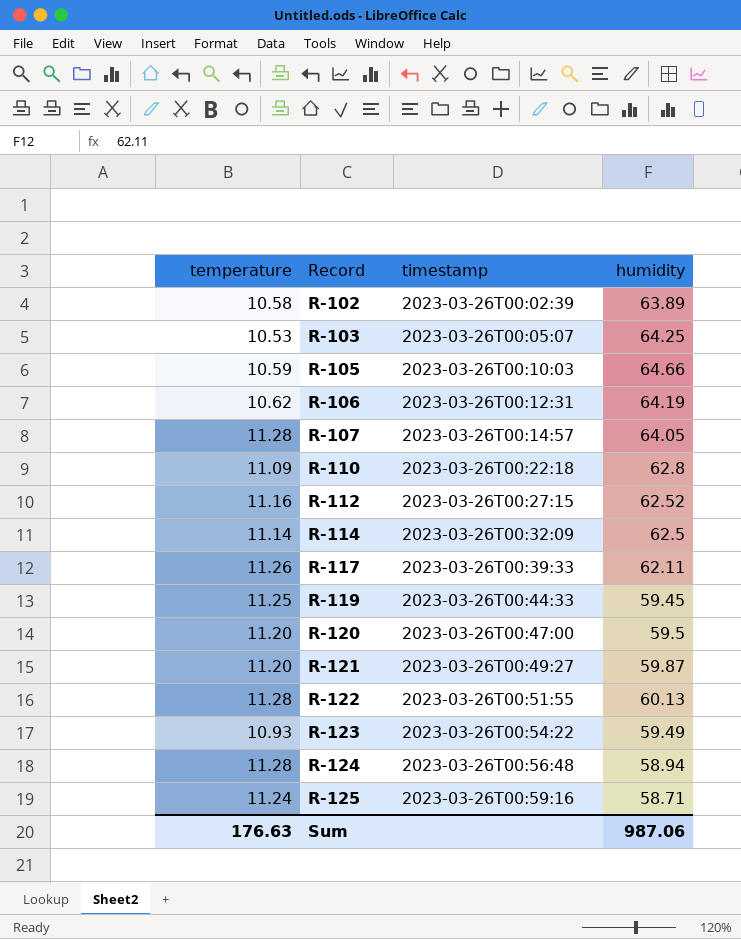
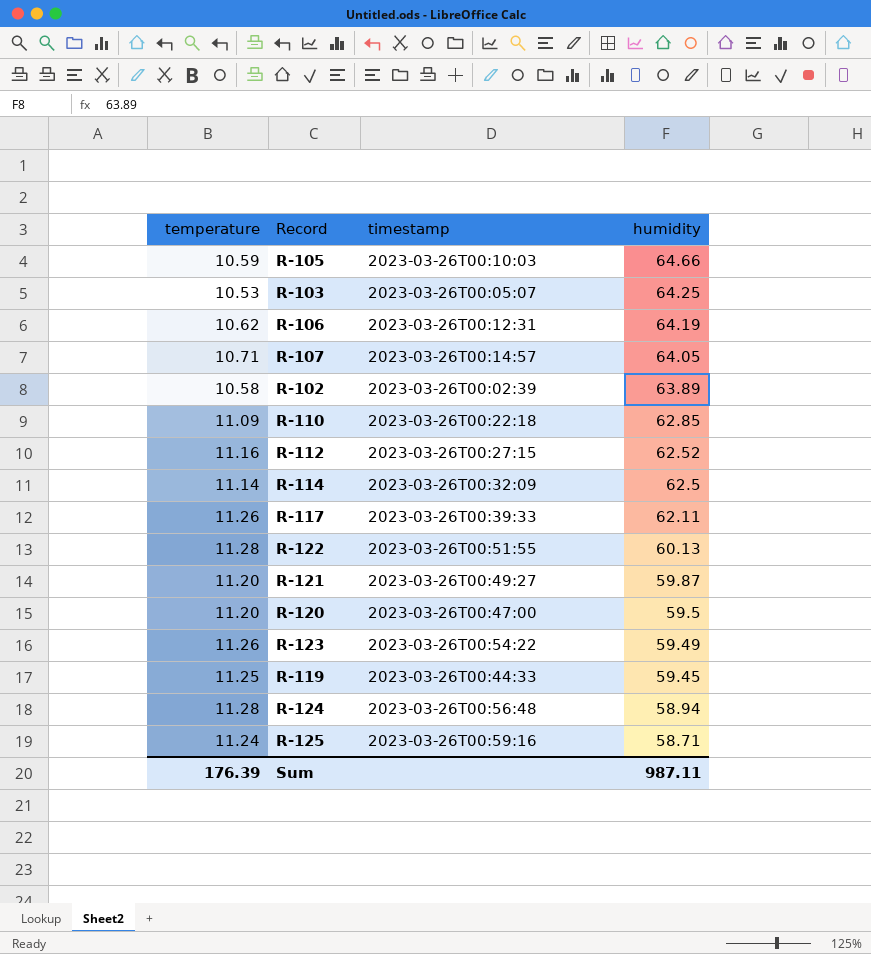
row order: Record ascending -> humidity descending
R-107 | temperature: 11.28 -> 10.71
R-110 | humidity: 62.8 -> 62.85
R-123 | temperature: 10.93 -> 11.26
Sum | temperature: 176.63 -> 176.39
Sum | humidity: 987.06 -> 987.11

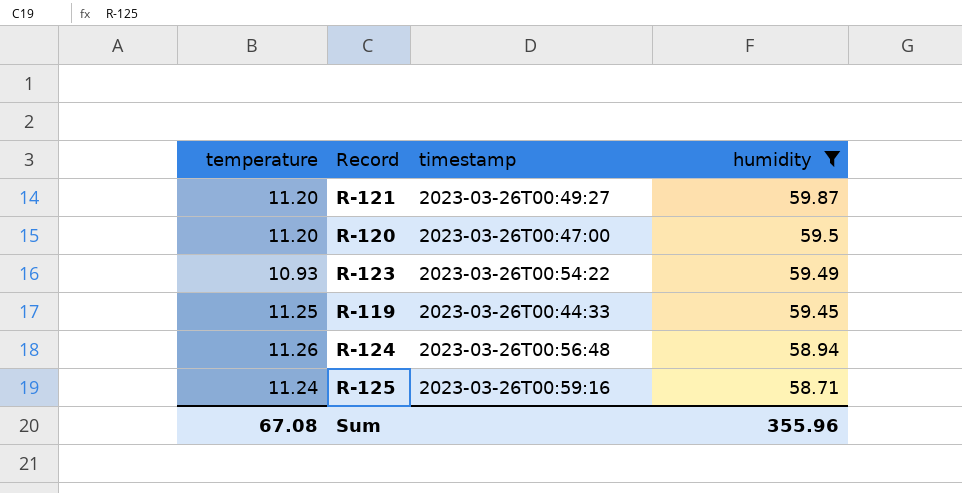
filter: none -> humidity <= 59.87
R-123 | temperature: 11.26 -> 10.93
R-124 | temperature: 11.28 -> 11.26
Sum | temperature: 176.39 -> 67.08
Sum | humidity: 987.11 -> 355.96

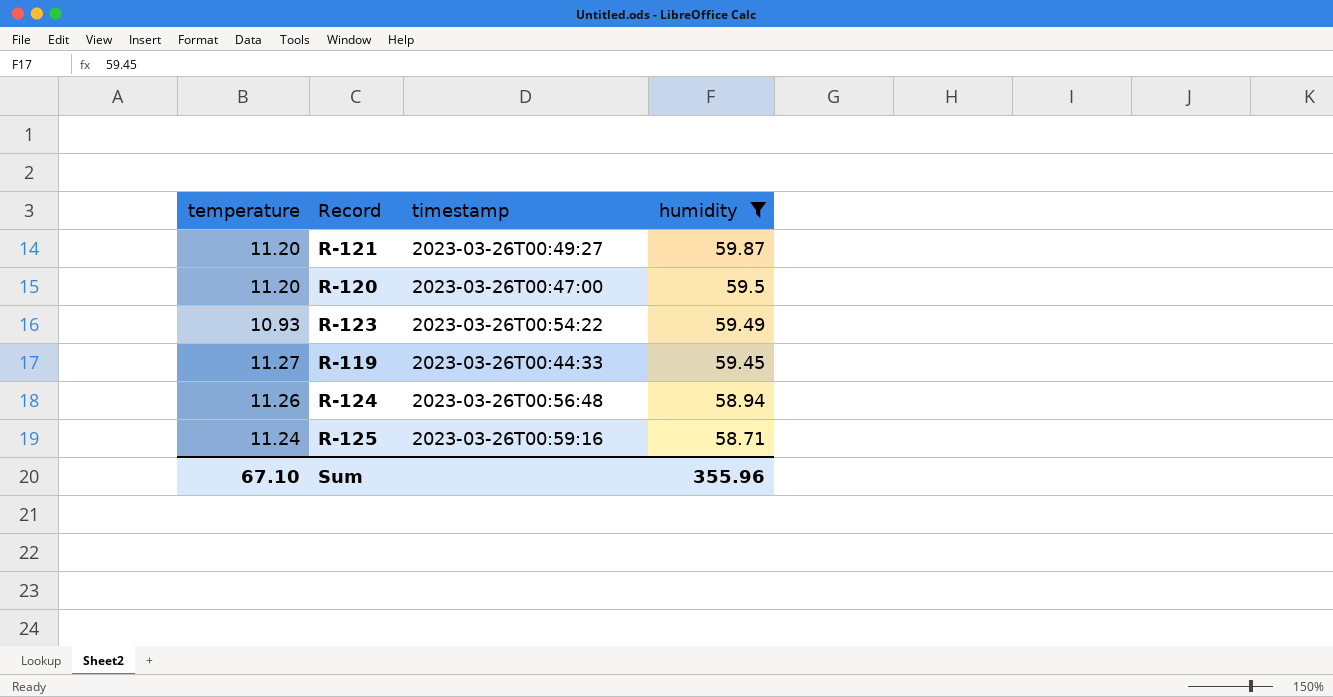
R-119 | temperature: 11.25 -> 11.27
Sum | temperature: 67.08 -> 67.10

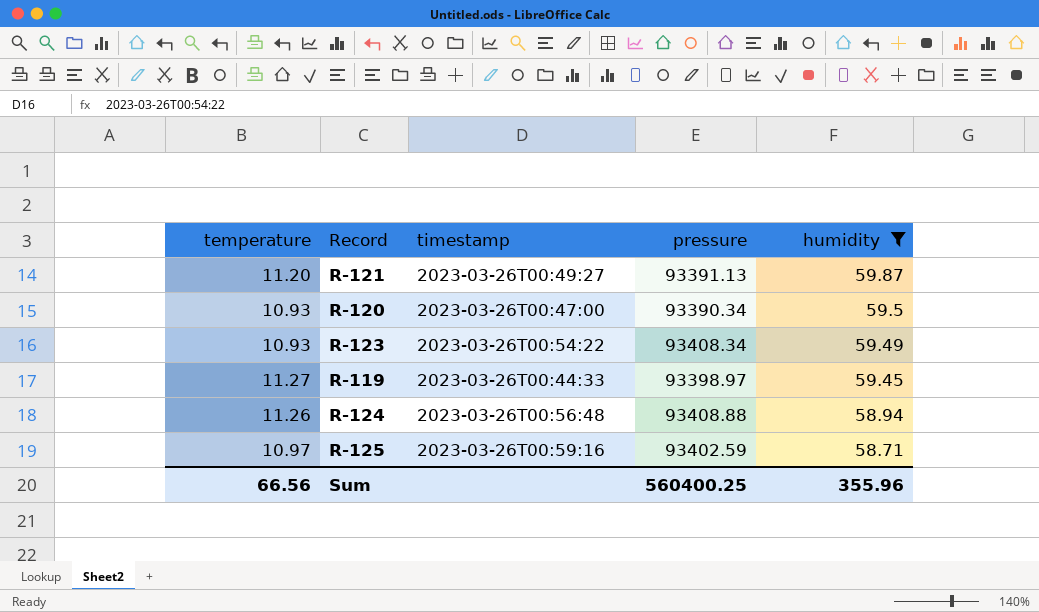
column pressure | position: none -> 4
R-120 | temperature: 11.20 -> 10.93
R-125 | temperature: 11.24 -> 10.97
Sum | temperature: 67.10 -> 66.56

